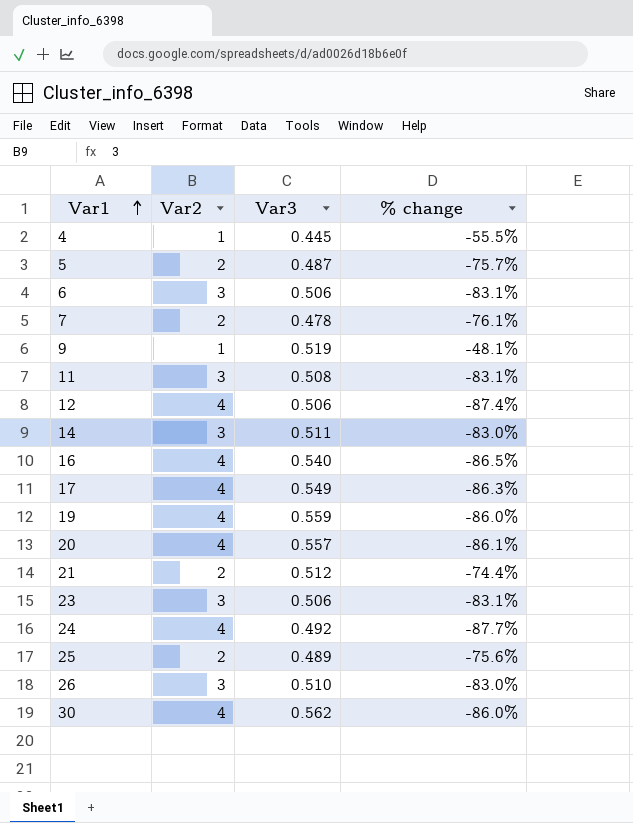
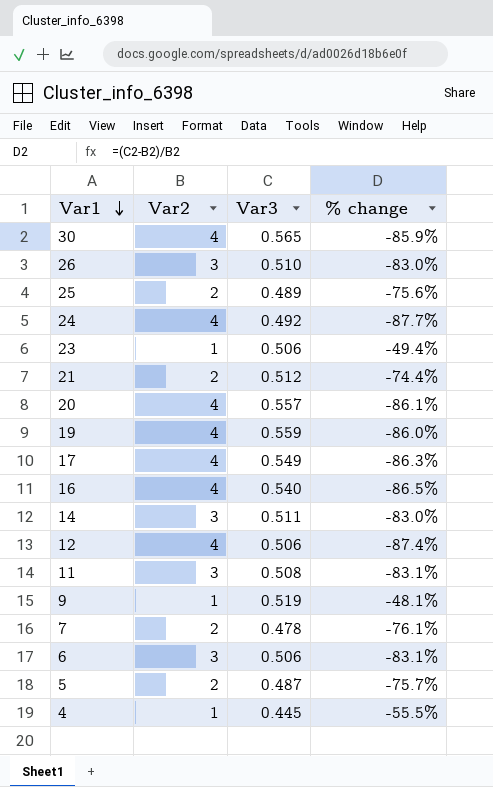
row order: Var1 ascending -> Var1 descending
30 | Var3: 0.562 -> 0.565
30 | % change: -86.0% -> -85.9%
23 | Var2: 3 -> 1
23 | % change: -83.1% -> -49.4%

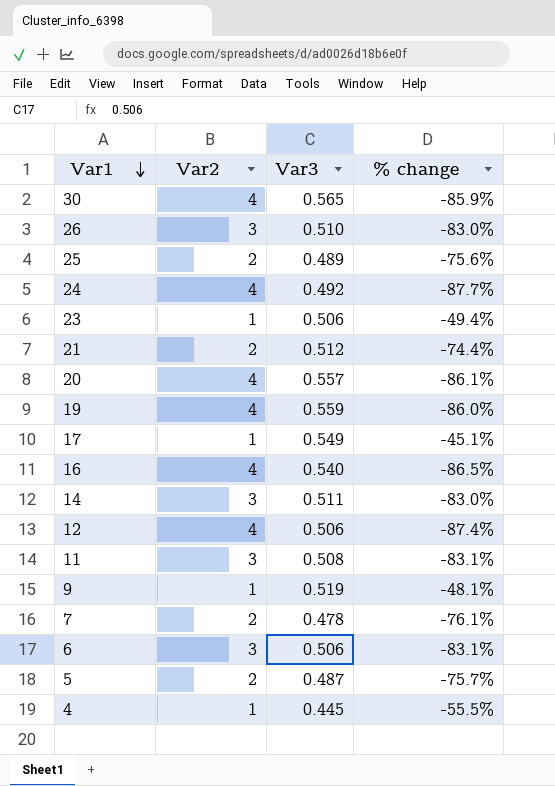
17 | Var2: 4 -> 1
17 | % change: -86.3% -> -45.1%

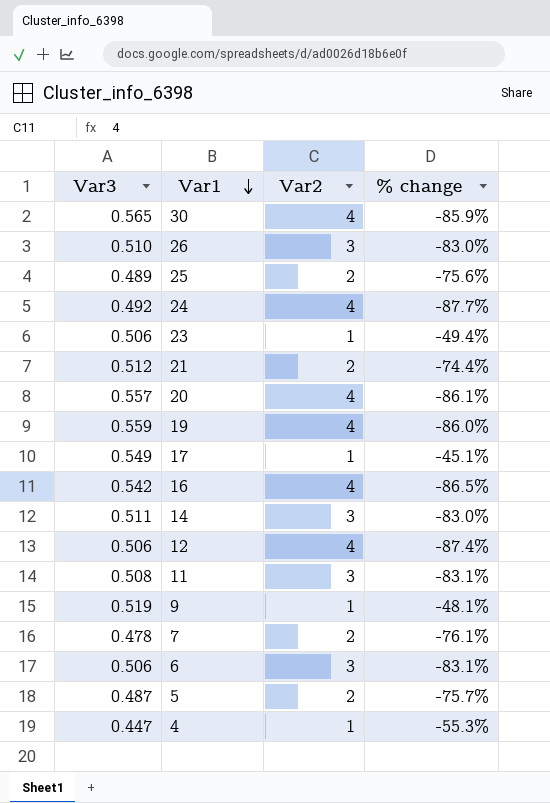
column Var3 | position: 3 -> 1
16 | Var3: 0.540 -> 0.542
4 | Var3: 0.445 -> 0.447
4 | % change: -55.5% -> -55.3%

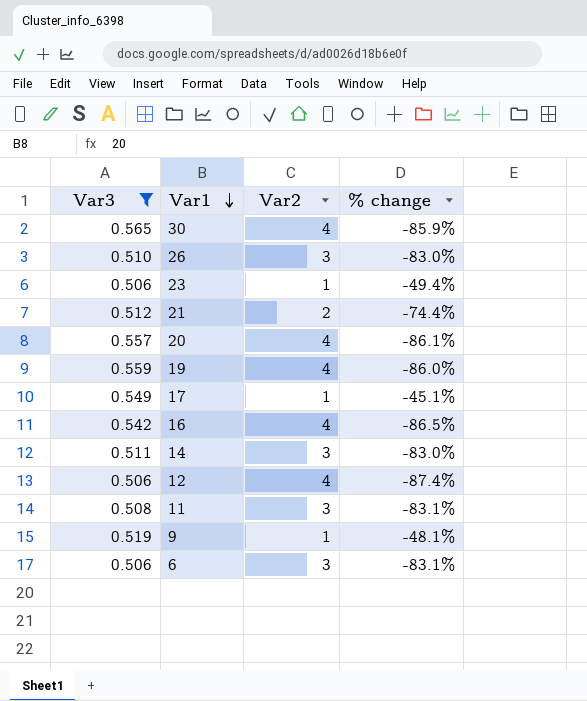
filter: none -> Var3 >= 0.506

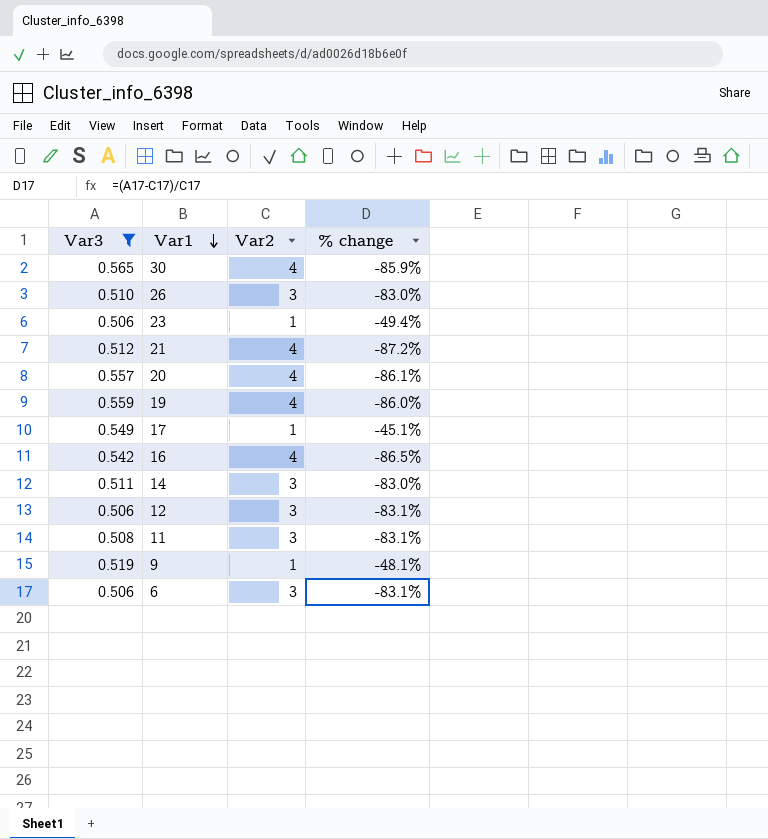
21 | Var2: 2 -> 4
21 | % change: -74.4% -> -87.2%
12 | Var2: 4 -> 3
12 | % change: -87.4% -> -83.1%

